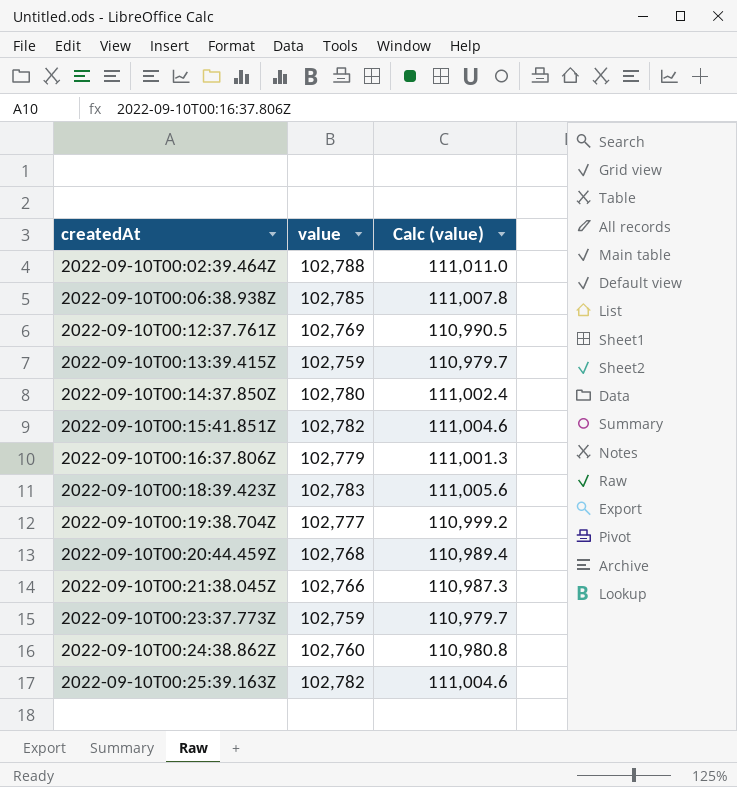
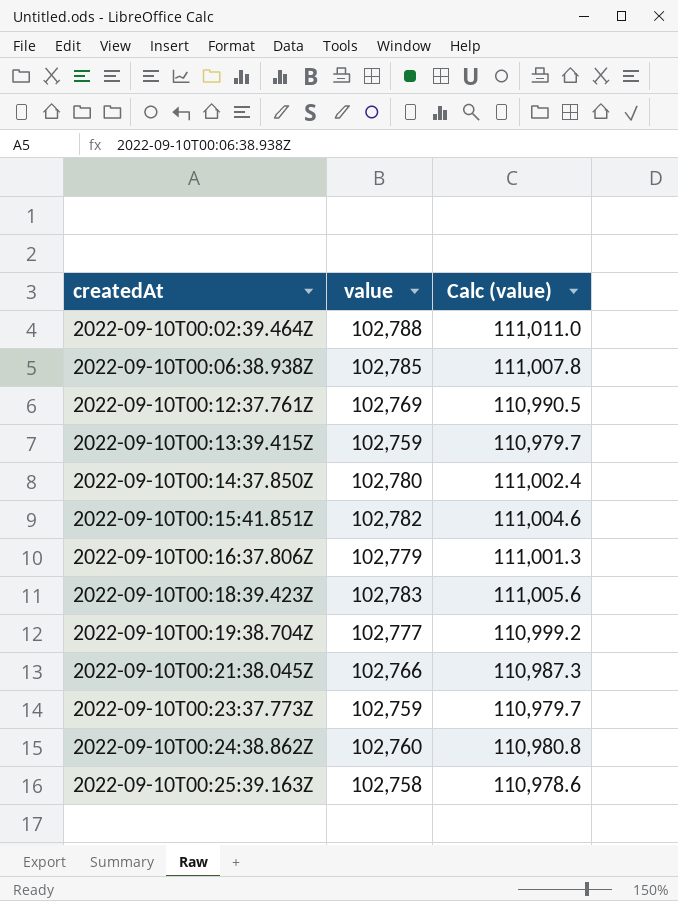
row 2022-09-10T00:20:44.459Z: 102,768 | 110,989.4 -> none
2022-09-10T00:25:39.163Z | value: 102,782 -> 102,758
2022-09-10T00:25:39.163Z | Calc (value): 111,004.6 -> 110,978.6

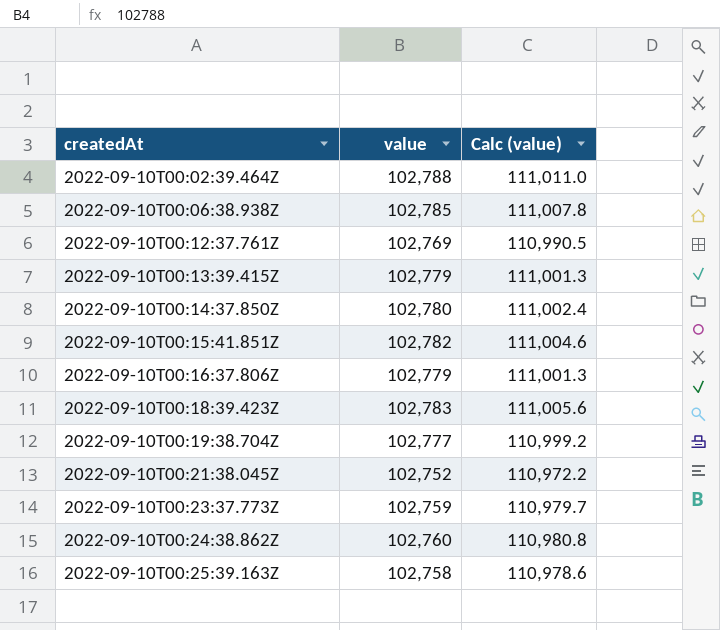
2022-09-10T00:13:39.415Z | value: 102,759 -> 102,779
2022-09-10T00:13:39.415Z | Calc (value): 110,979.7 -> 111,001.3
2022-09-10T00:21:38.045Z | value: 102,766 -> 102,752
2022-09-10T00:21:38.045Z | Calc (value): 110,987.3 -> 110,972.2

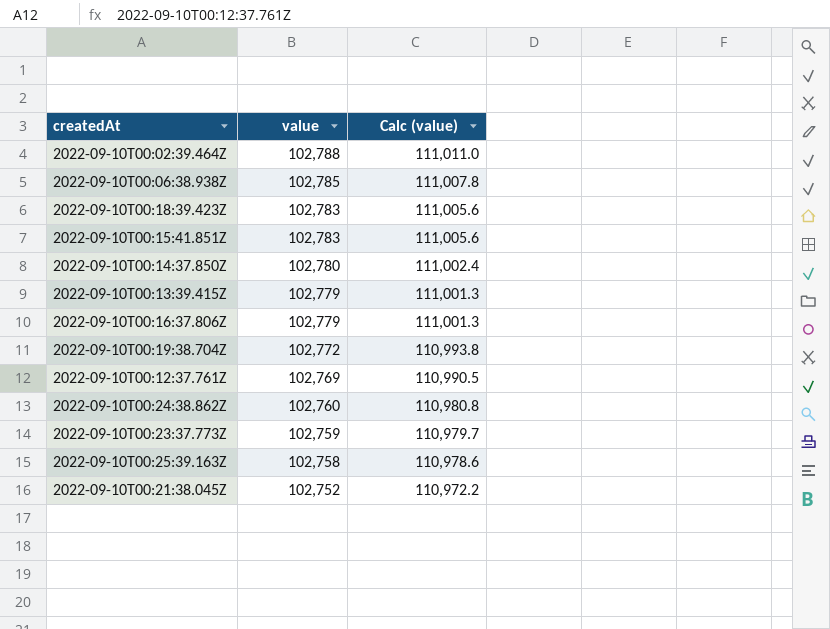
row order: createdAt ascending -> value descending
2022-09-10T00:15:41.851Z | value: 102,782 -> 102,783
2022-09-10T00:15:41.851Z | Calc (value): 111,004.6 -> 111,005.6
2022-09-10T00:19:38.704Z | value: 102,777 -> 102,772
2022-09-10T00:19:38.704Z | Calc (value): 110,999.2 -> 110,993.8

